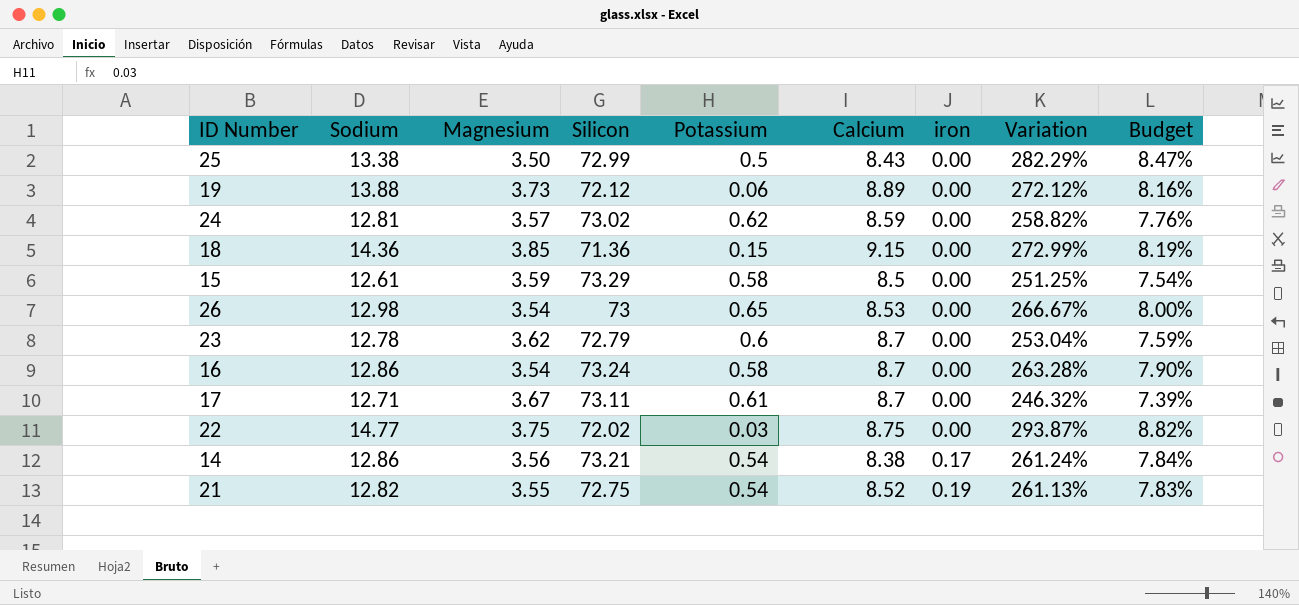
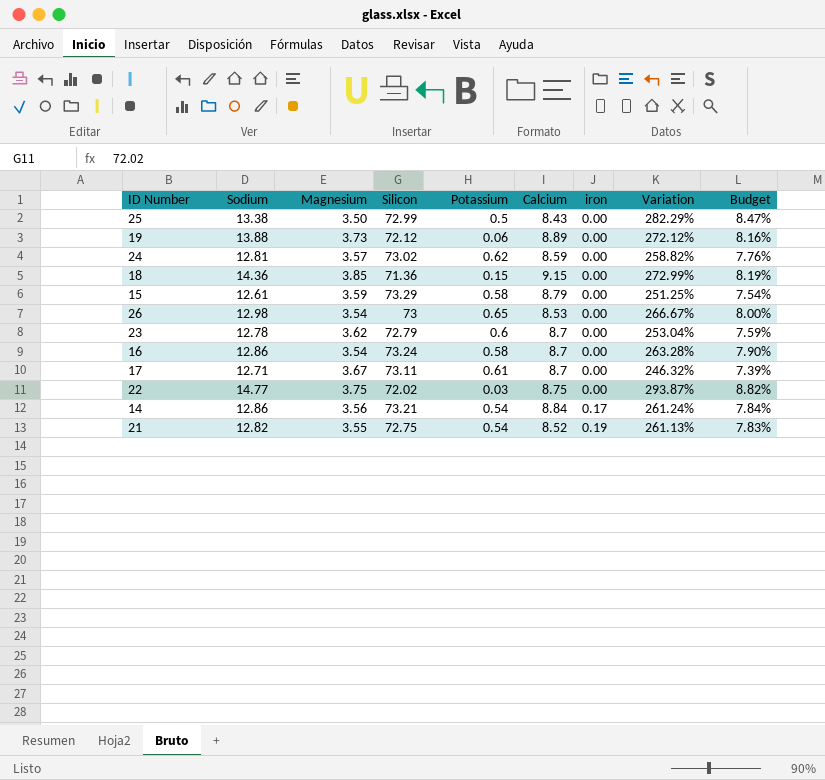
15 | Calcium: 8.5 -> 8.79
14 | Calcium: 8.38 -> 8.84

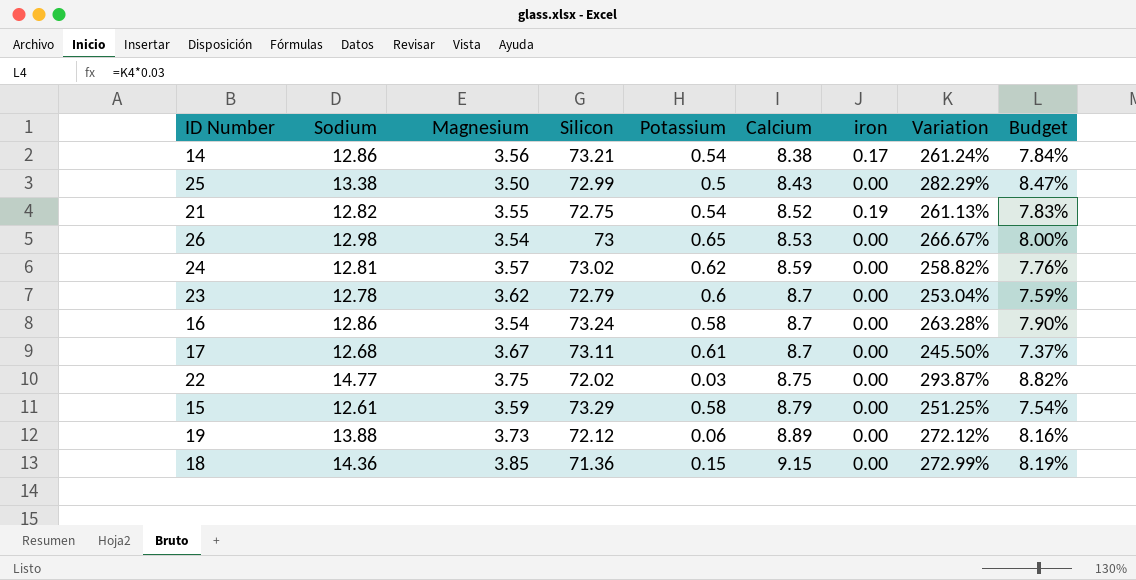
row order: iron ascending -> Calcium ascending
14 | Calcium: 8.84 -> 8.38
17 | Sodium: 12.71 -> 12.68
17 | Variation: 246.32% -> 245.50%
17 | Budget: 7.39% -> 7.37%

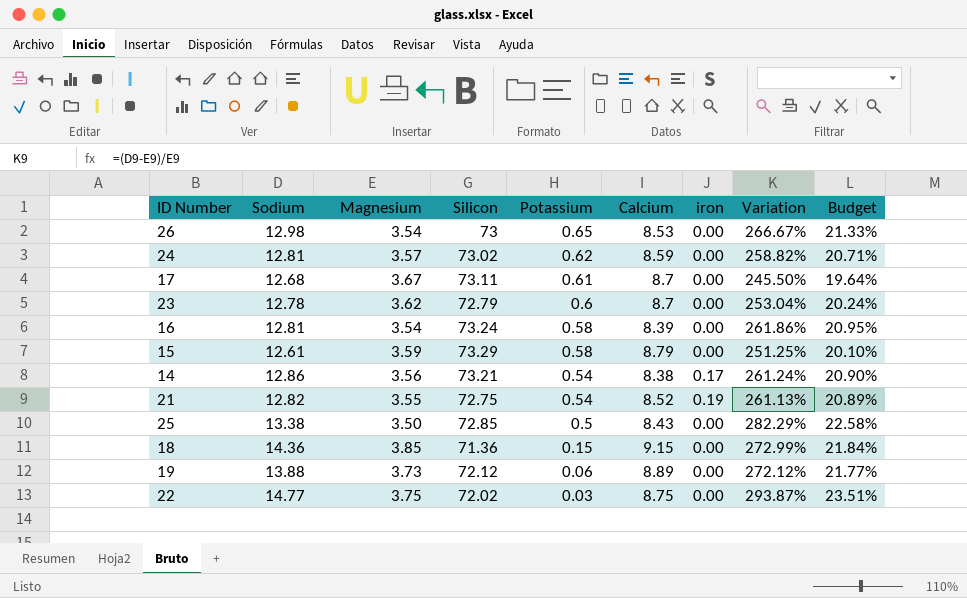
row order: Calcium ascending -> Potassium descending
column Budget | formula: [Variation] * 0.03 -> [Variation] * 0.08
16 | Sodium: 12.86 -> 12.81
16 | Calcium: 8.7 -> 8.39
16 | Variation: 263.28% -> 261.86%
25 | Silicon: 72.99 -> 72.85

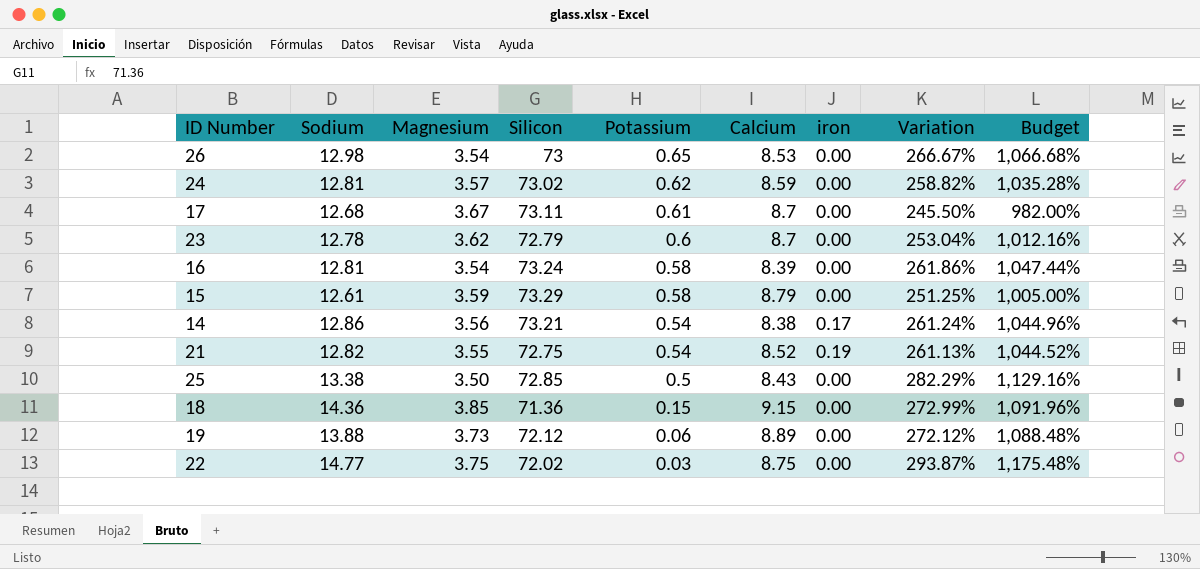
column Budget | formula: [Variation] * 0.08 -> [Variation] * 4

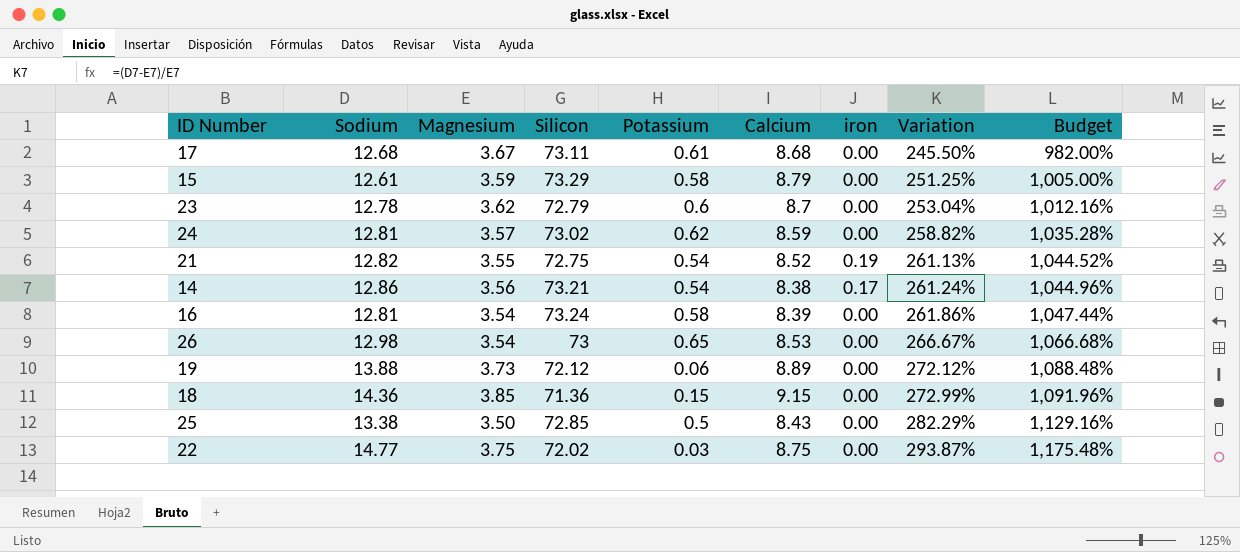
row order: Potassium descending -> Variation ascending
17 | Calcium: 8.7 -> 8.68

